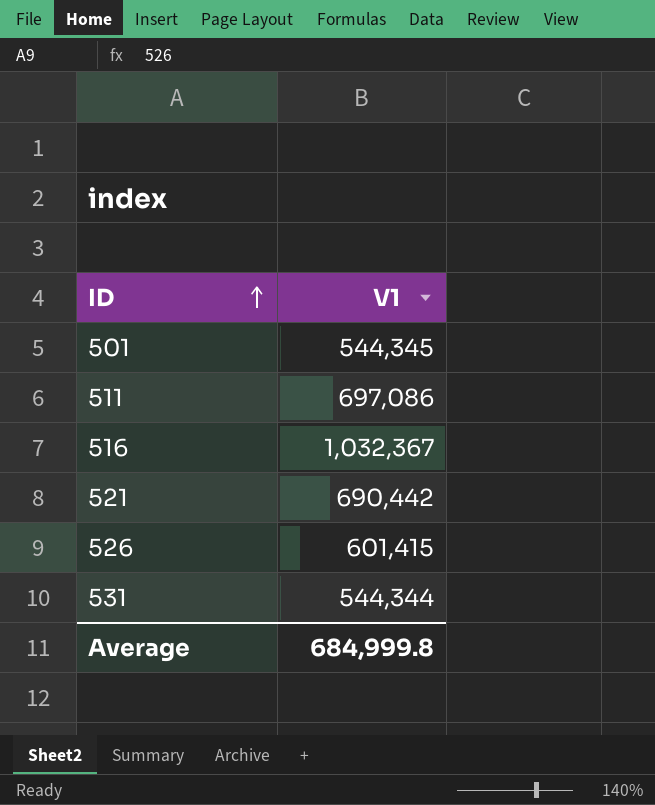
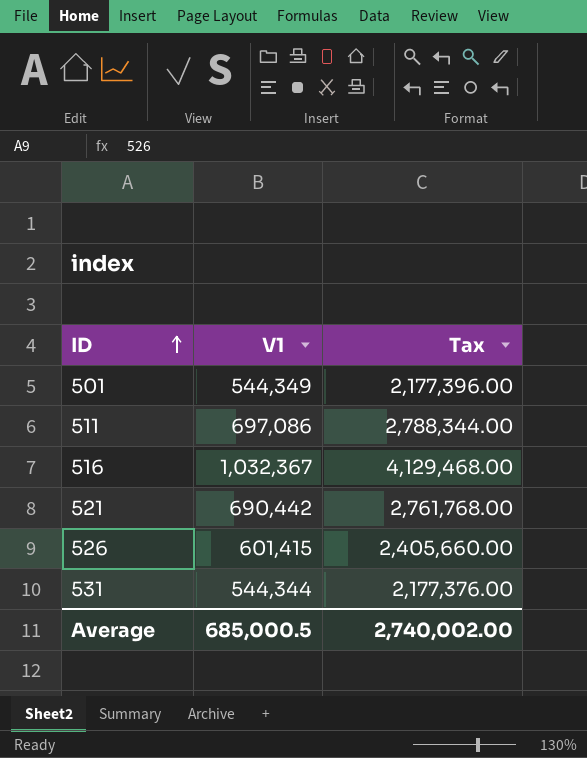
column Tax | formula: none -> [V1] * 4
501 | V1: 544,345 -> 544,349
Average | V1: 684,999.8 -> 685,000.5

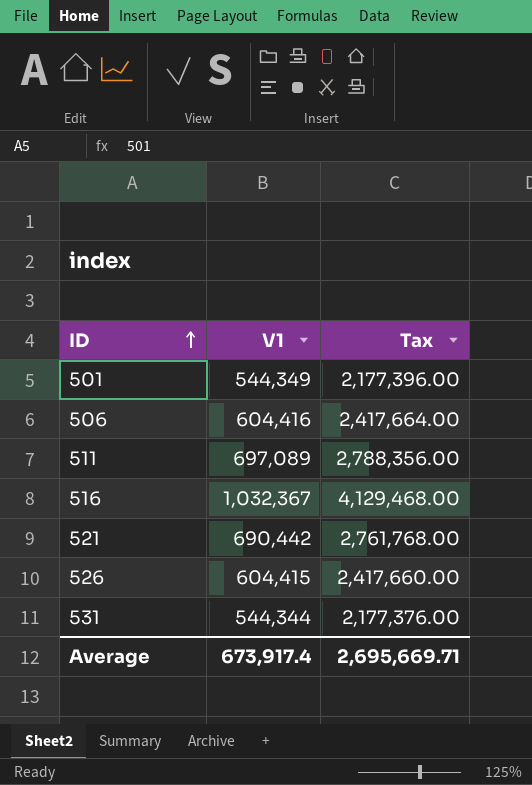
row 506: none -> 604,416 | 2,417,664.00
511 | V1: 697,086 -> 697,089
511 | Tax: 2,788,344.00 -> 2,788,356.00
526 | V1: 601,415 -> 604,415
526 | Tax: 2,405,660.00 -> 2,417,660.00
Average | V1: 685,000.5 -> 673,917.4
Average | Tax: 2,740,002.00 -> 2,695,669.71

